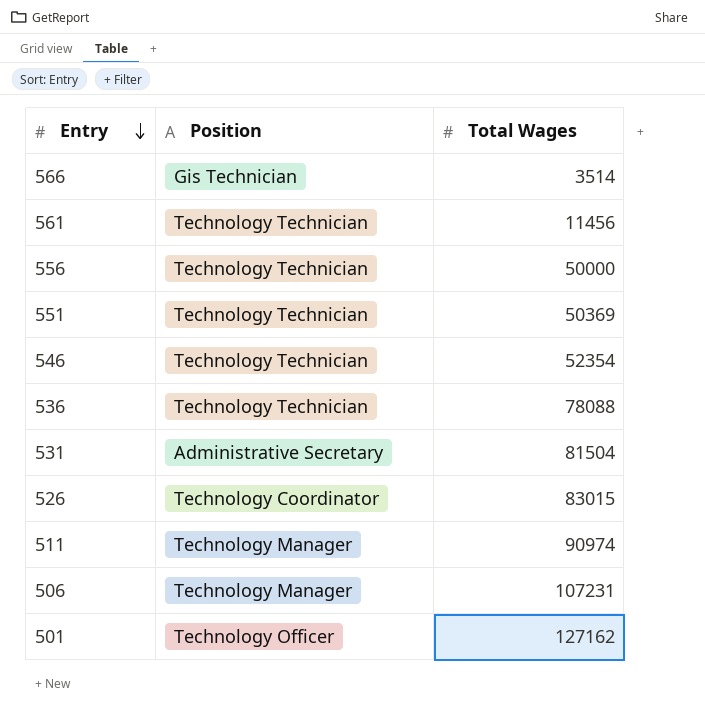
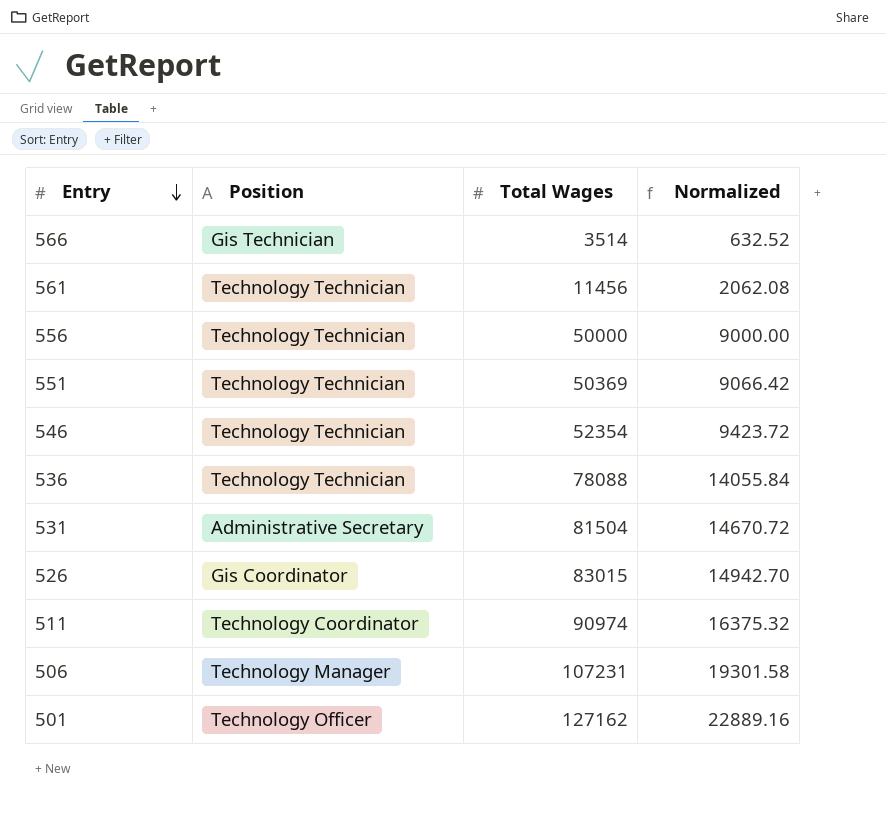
column Normalized | formula: none -> [Total Wages] * 0.18
526 | Position: Technology Coordinator -> Gis Coordinator
511 | Position: Technology Manager -> Technology Coordinator

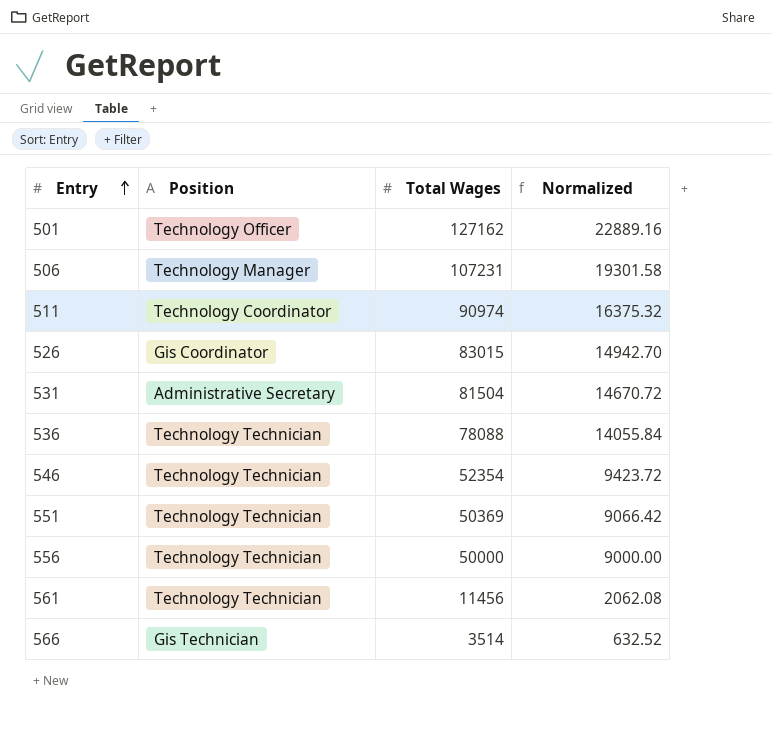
row order: Entry descending -> Entry ascending

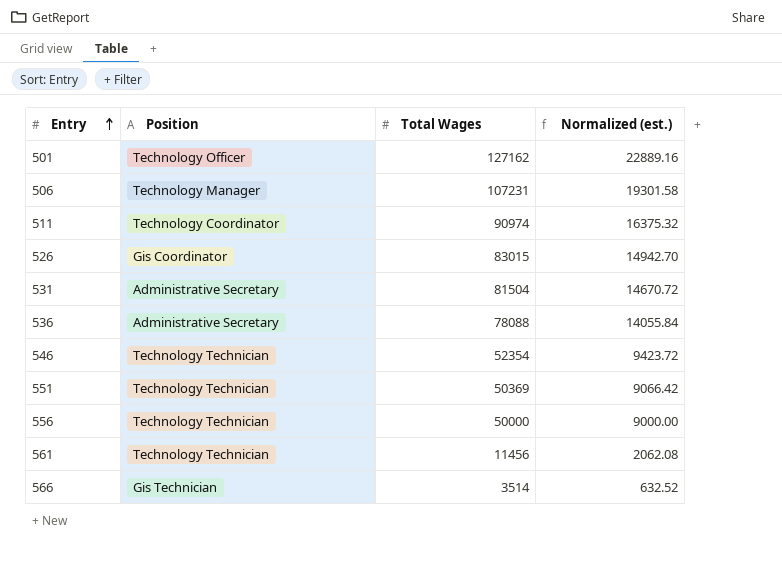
column name: Normalized -> Normalized (est.)
536 | Position: Technology Technician -> Administrative Secretary

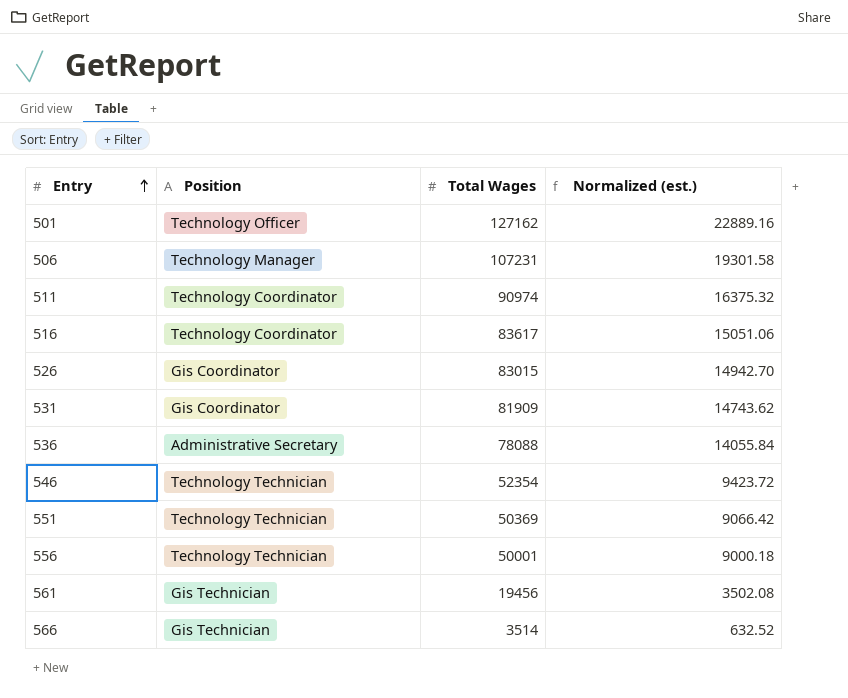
row 516: none -> Technology Coordinator | 83617 | 15051.06
531 | Position: Administrative Secretary -> Gis Coordinator
531 | Total Wages: 81504 -> 81909
531 | Normalized (est.): 14670.72 -> 14743.62
556 | Total Wages: 50000 -> 50001
556 | Normalized (est.): 9000.00 -> 9000.18
561 | Position: Technology Technician -> Gis Technician
561 | Total Wages: 11456 -> 19456
561 | Normalized (est.): 2062.08 -> 3502.08

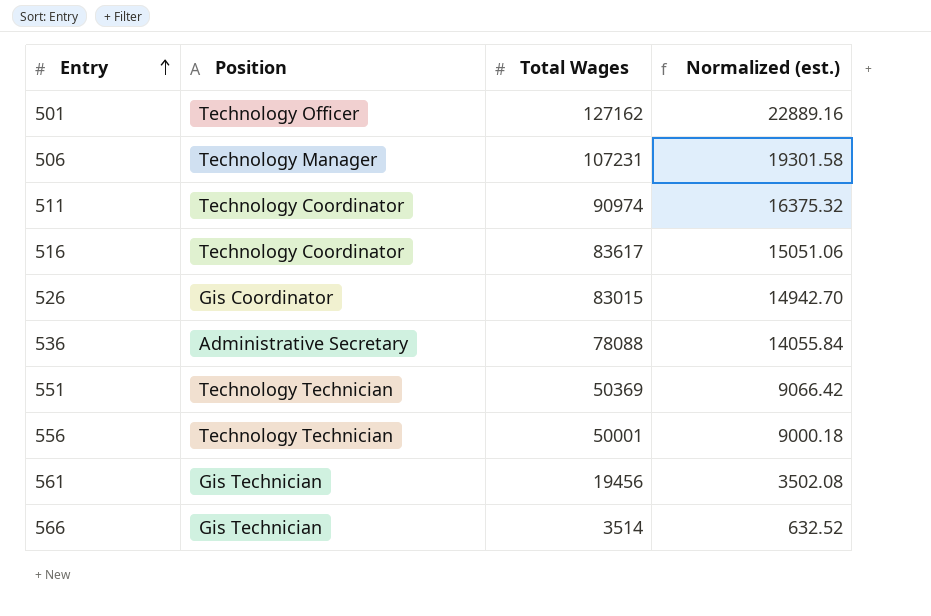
row 531: Gis Coordinator | 81909 | 14743.62 -> none
row 546: Technology Technician | 52354 | 9423.72 -> none

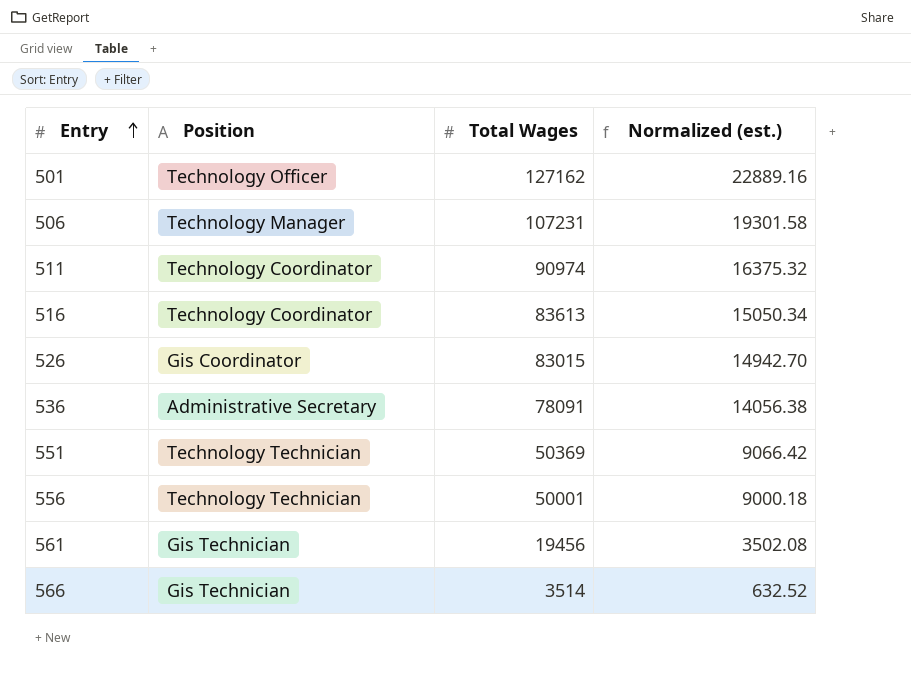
516 | Total Wages: 83617 -> 83613
516 | Normalized (est.): 15051.06 -> 15050.34
536 | Total Wages: 78088 -> 78091
536 | Normalized (est.): 14055.84 -> 14056.38

